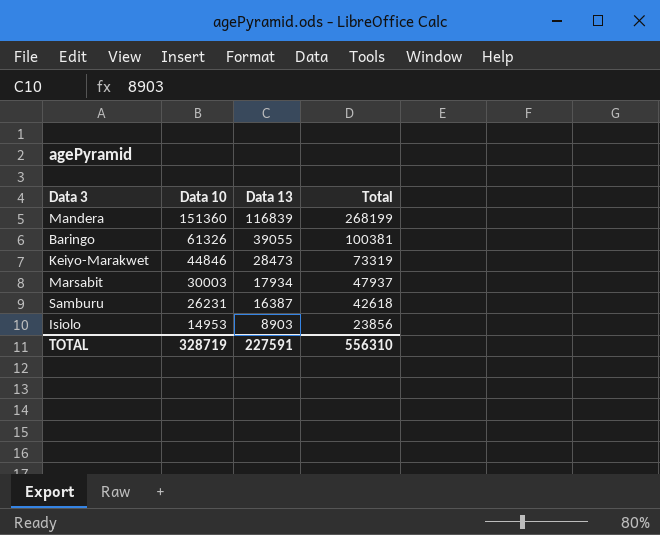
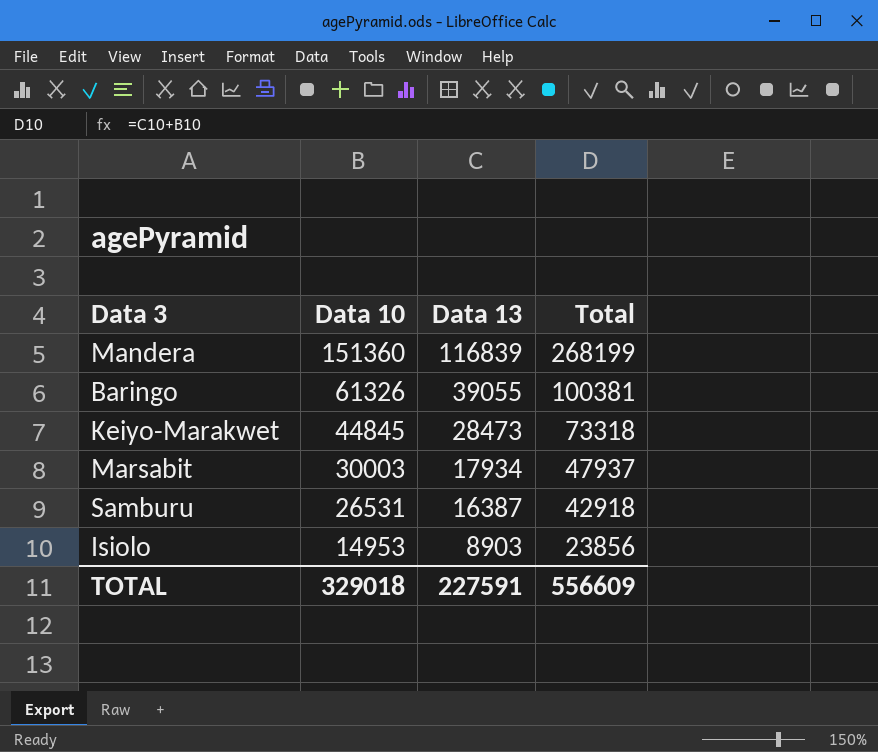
Keiyo-Marakwet | Data 10: 44846 -> 44845
Keiyo-Marakwet | Total: 73319 -> 73318
Samburu | Data 10: 26231 -> 26531
Samburu | Total: 42618 -> 42918
TOTAL | Data 10: 328719 -> 329018
TOTAL | Total: 556310 -> 556609

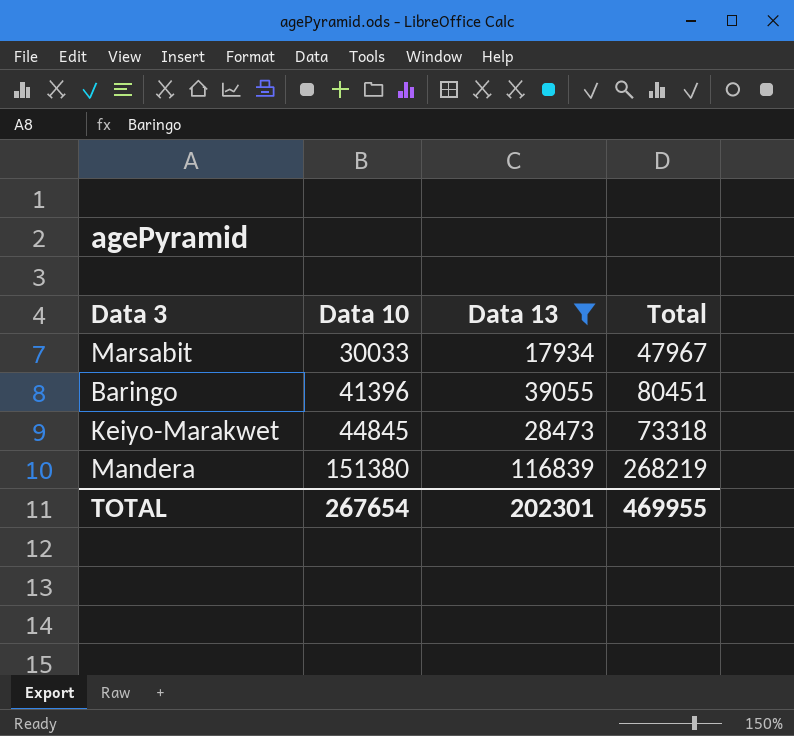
filter: none -> Data 13 >= 17934
row order: Data 10 descending -> Data 10 ascending
Marsabit | Data 10: 30003 -> 30033
Marsabit | Total: 47937 -> 47967
Baringo | Data 10: 61326 -> 41396
Baringo | Total: 100381 -> 80451
Mandera | Data 10: 151360 -> 151380
Mandera | Total: 268199 -> 268219
TOTAL | Data 10: 329018 -> 267654
TOTAL | Data 13: 227591 -> 202301
TOTAL | Total: 556609 -> 469955

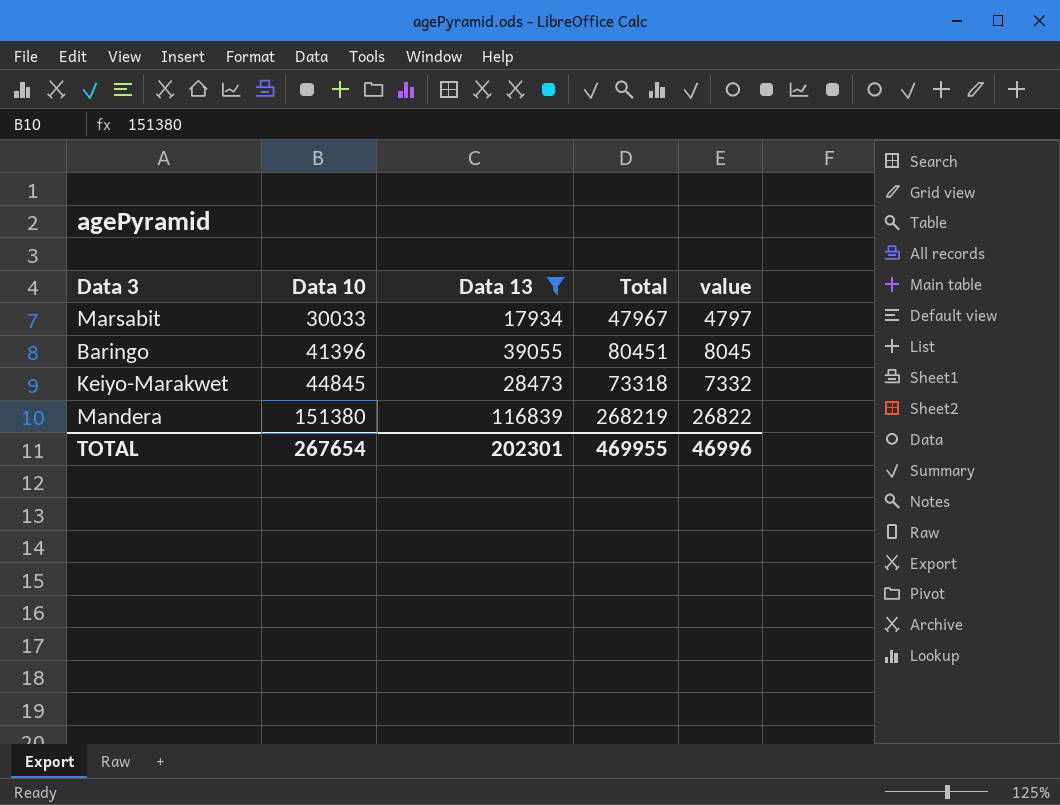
column value | formula: none -> [Total] * 0.1

